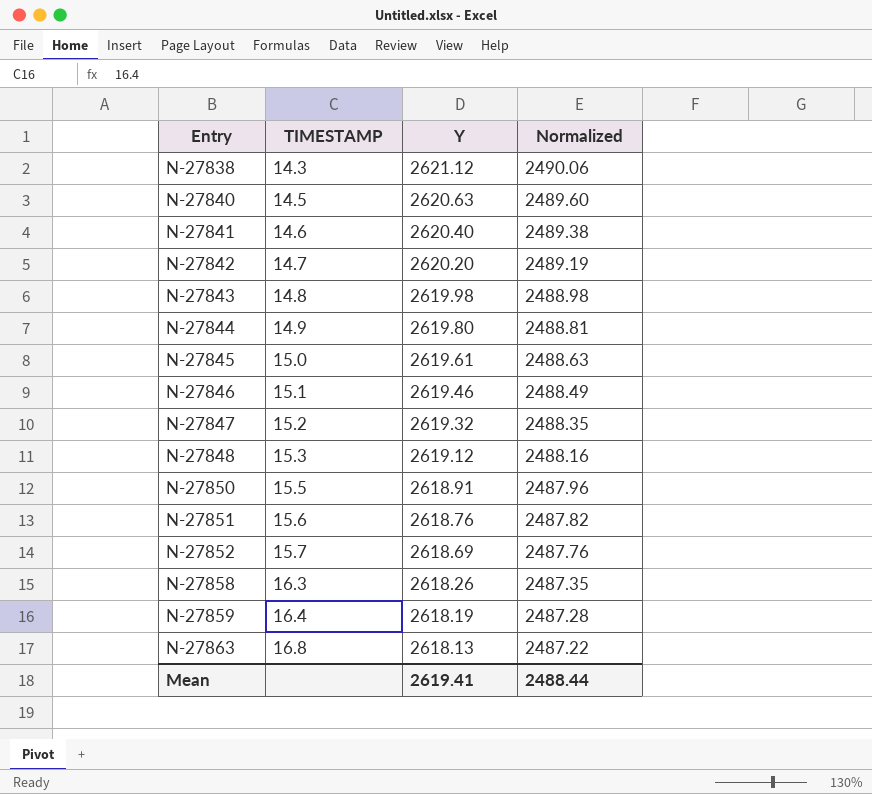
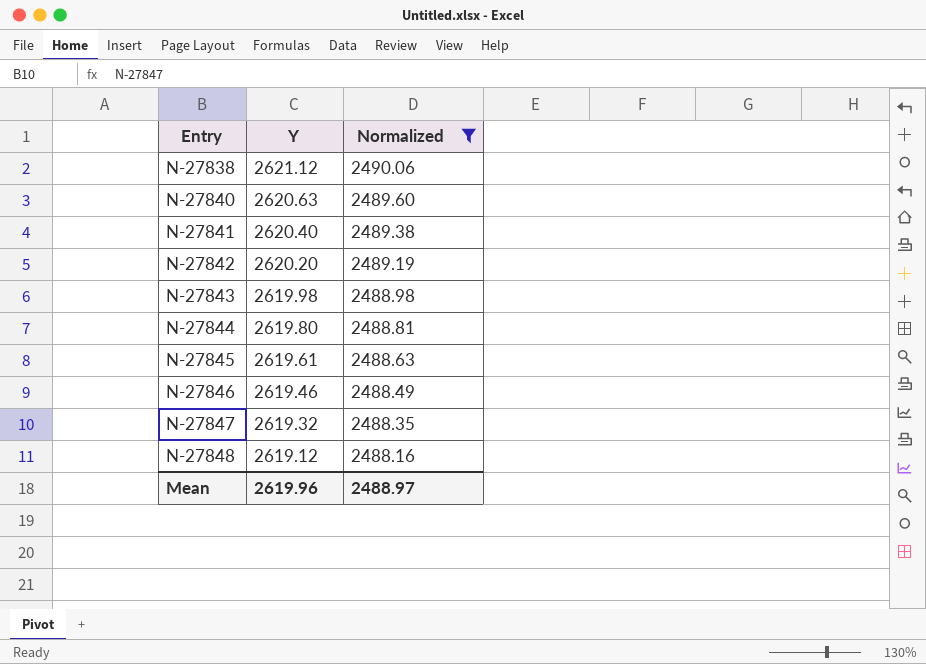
filter: none -> Normalized >= 2488.16
column TIMESTAMP | position: 2 -> none
Mean | Y: 2619.41 -> 2619.96
Mean | Normalized: 2488.44 -> 2488.97

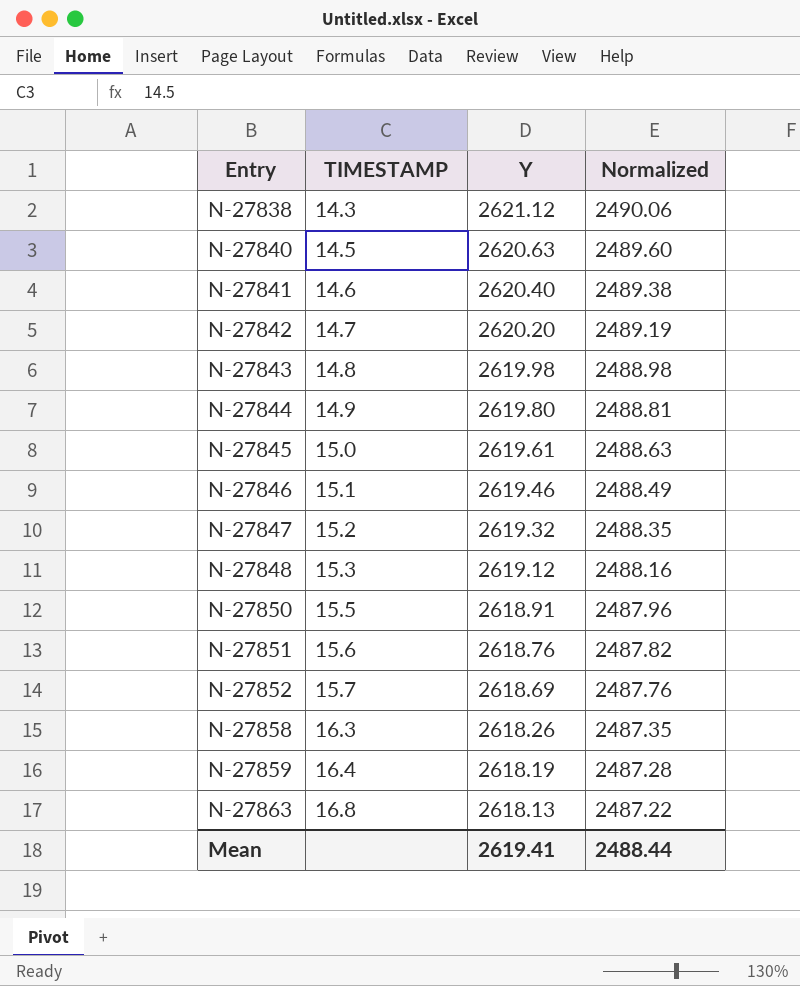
filter: Normalized >= 2488.16 -> none
column TIMESTAMP | position: none -> 2
Mean | Y: 2619.96 -> 2619.41
Mean | Normalized: 2488.97 -> 2488.44

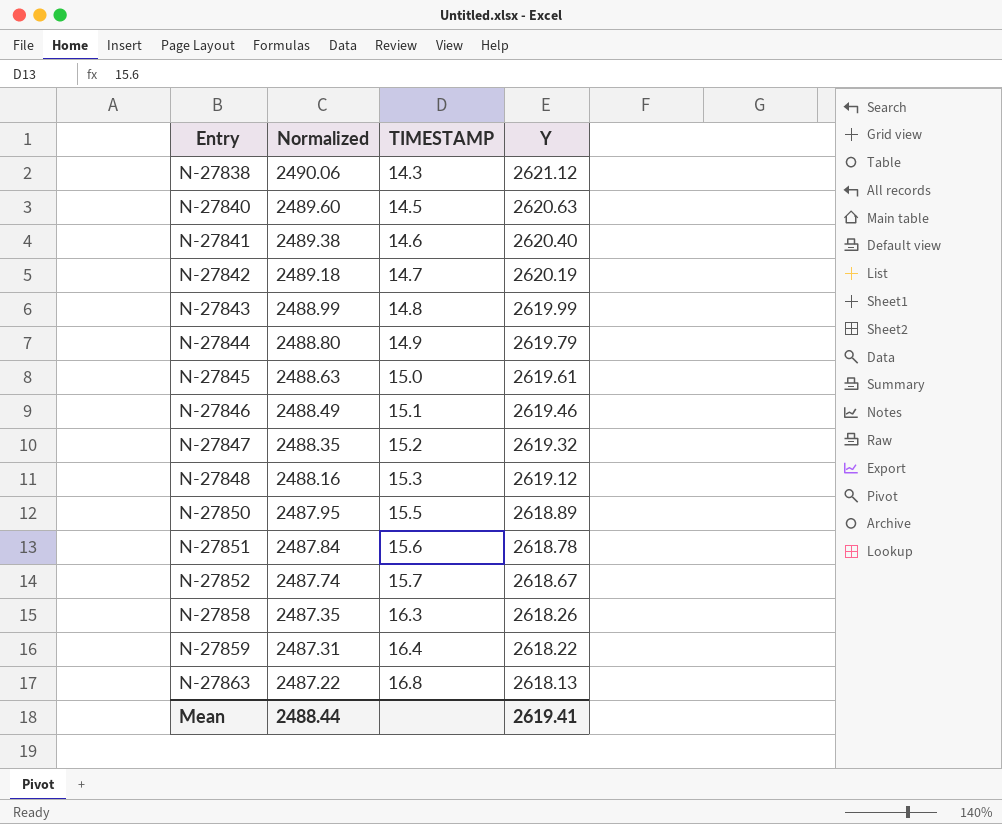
column Normalized | position: 4 -> 2
N-27842 | Normalized: 2489.19 -> 2489.18
N-27842 | Y: 2620.20 -> 2620.19
N-27843 | Normalized: 2488.98 -> 2488.99
N-27843 | Y: 2619.98 -> 2619.99
N-27844 | Normalized: 2488.81 -> 2488.80
N-27844 | Y: 2619.80 -> 2619.79
N-27850 | Normalized: 2487.96 -> 2487.95
N-27850 | Y: 2618.91 -> 2618.89
N-27851 | Normalized: 2487.82 -> 2487.84
N-27851 | Y: 2618.76 -> 2618.78
N-27852 | Normalized: 2487.76 -> 2487.74
N-27852 | Y: 2618.69 -> 2618.67
N-27859 | Normalized: 2487.28 -> 2487.31
N-27859 | Y: 2618.19 -> 2618.22

